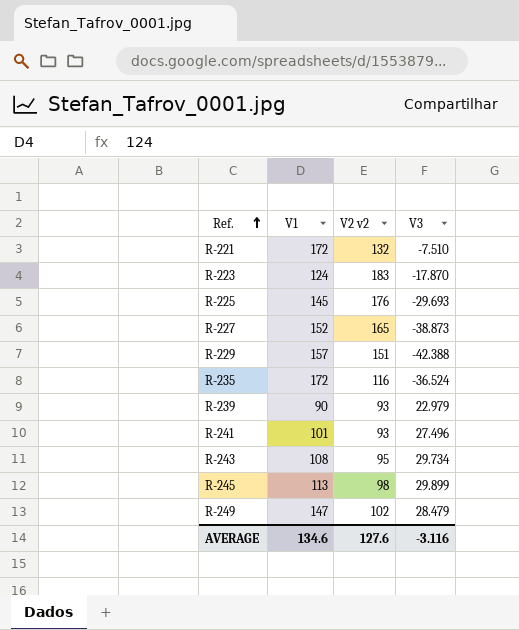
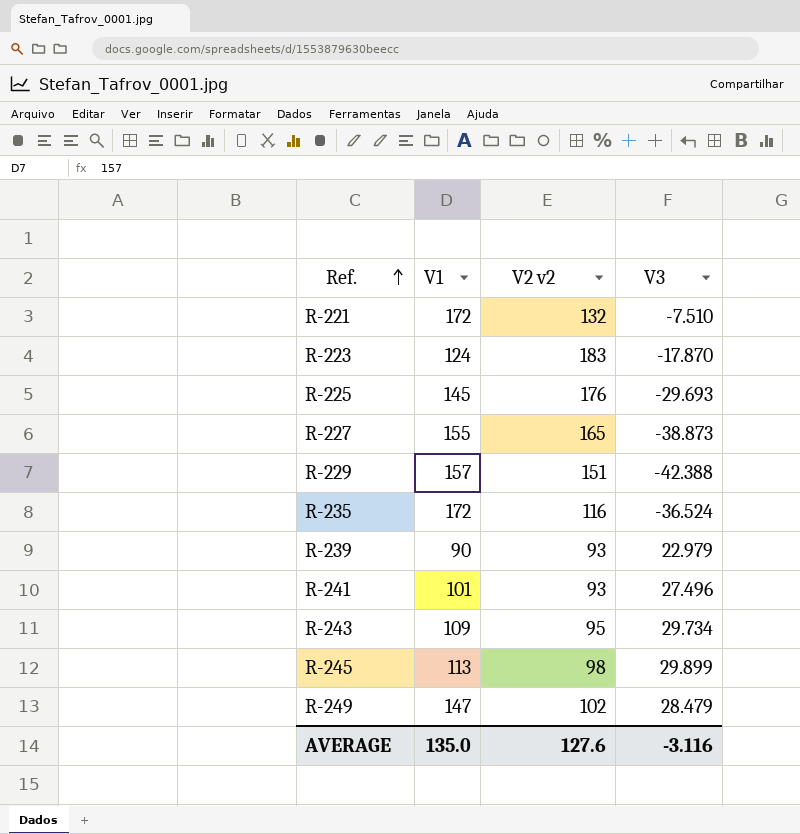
R-227 | V1: 152 -> 155
R-243 | V1: 108 -> 109
AVERAGE | V1: 134.6 -> 135.0

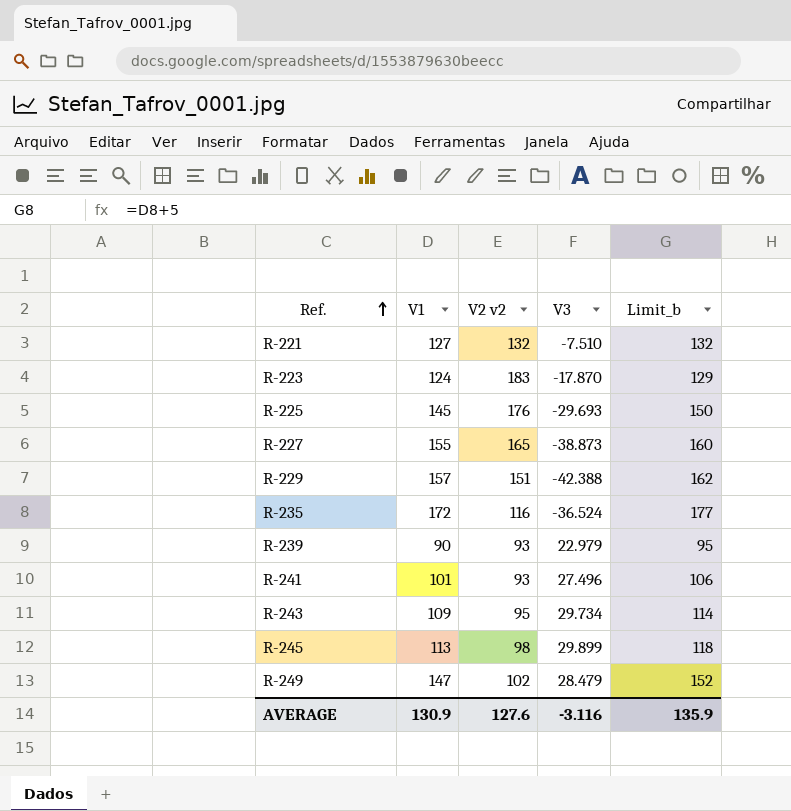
column Limit_b | formula: none -> [V1] + 5
R-221 | V1: 172 -> 127
AVERAGE | V1: 135.0 -> 130.9

